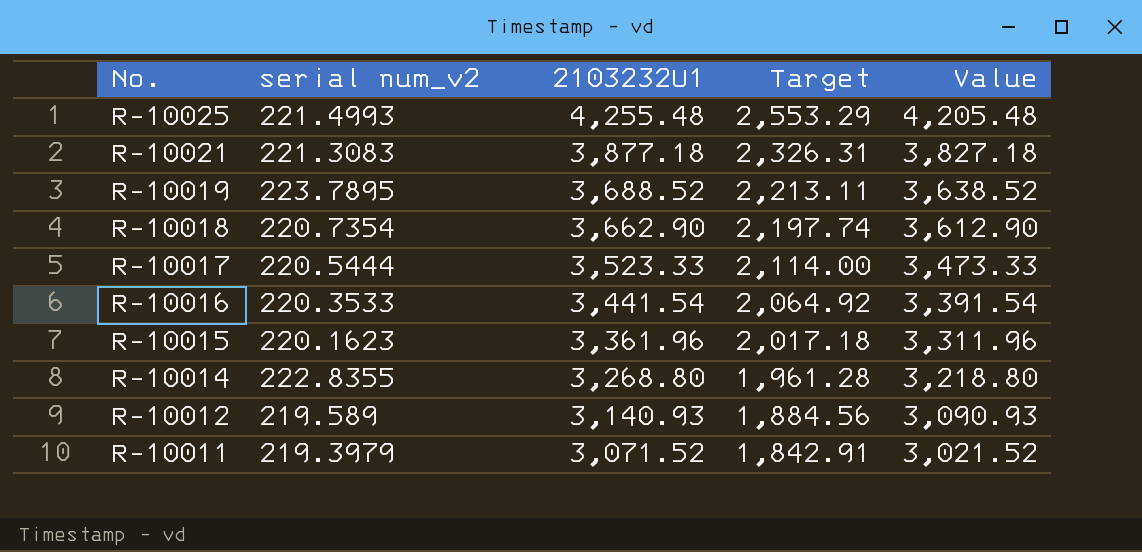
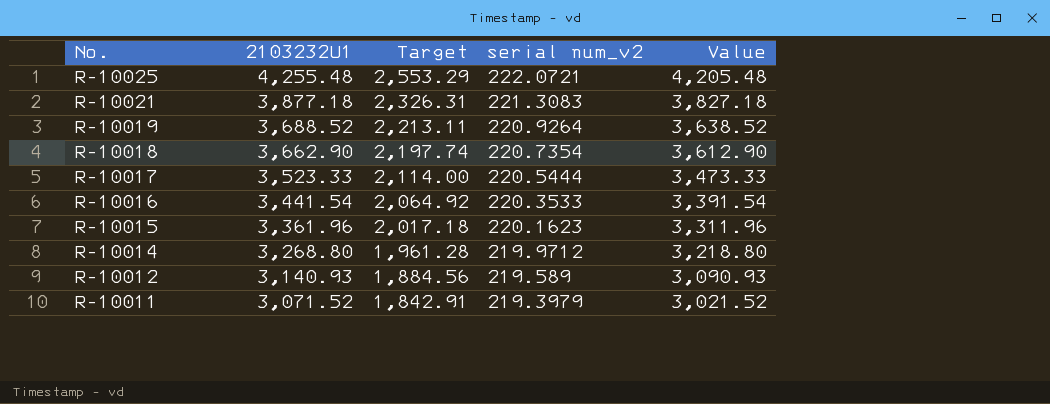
column serial num_v2 | position: 2 -> 4
R-10025 | serial num_v2: 221.4993 -> 222.0721
R-10019 | serial num_v2: 223.7895 -> 220.9264
R-10014 | serial num_v2: 222.8355 -> 219.9712

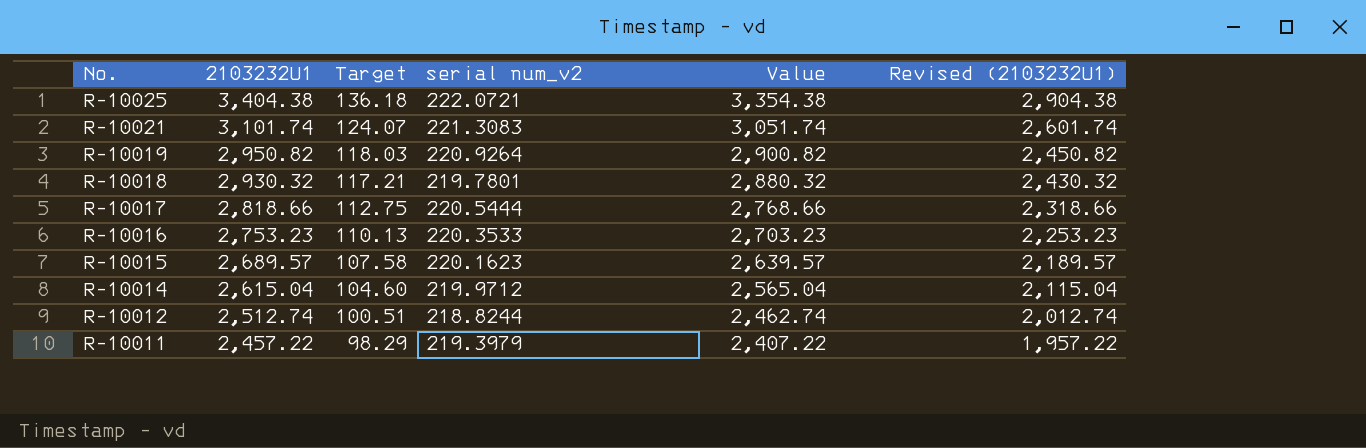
column Target | formula: [2103232U1] * 0.6 -> [2103232U1] * 0.04
column Revised (2103232U1) | formula: none -> [2103232U1] - 500
R-10025 | 2103232U1: 4,255.48 -> 3,404.38
R-10025 | Value: 4,205.48 -> 3,354.38
R-10021 | 2103232U1: 3,877.18 -> 3,101.74
R-10021 | Value: 3,827.18 -> 3,051.74
R-10019 | 2103232U1: 3,688.52 -> 2,950.82
R-10019 | Value: 3,638.52 -> 2,900.82
R-10018 | 2103232U1: 3,662.90 -> 2,930.32
R-10018 | serial num_v2: 220.7354 -> 219.7801
R-10018 | Value: 3,612.90 -> 2,880.32
R-10017 | 2103232U1: 3,523.33 -> 2,818.66
R-10017 | Value: 3,473.33 -> 2,768.66
R-10016 | 2103232U1: 3,441.54 -> 2,753.23
R-10016 | Value: 3,391.54 -> 2,703.23
R-10015 | 2103232U1: 3,361.96 -> 2,689.57
R-10015 | Value: 3,311.96 -> 2,639.57
R-10014 | 2103232U1: 3,268.80 -> 2,615.04
R-10014 | Value: 3,218.80 -> 2,565.04
R-10012 | 2103232U1: 3,140.93 -> 2,512.74
R-10012 | serial num_v2: 219.589 -> 218.8244
R-10012 | Value: 3,090.93 -> 2,462.74
R-10011 | 2103232U1: 3,071.52 -> 2,457.22
R-10011 | Value: 3,021.52 -> 2,407.22

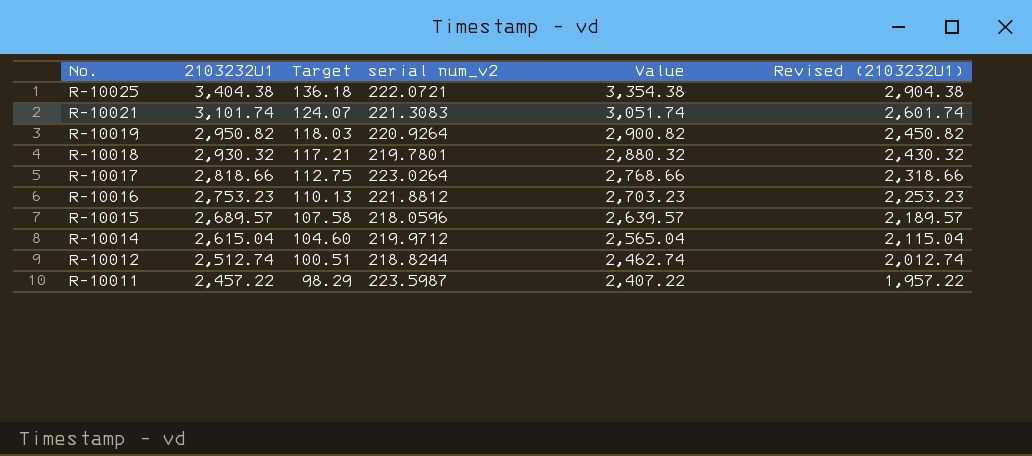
R-10017 | serial num_v2: 220.5444 -> 223.0264
R-10016 | serial num_v2: 220.3533 -> 221.8812
R-10015 | serial num_v2: 220.1623 -> 218.0596
R-10011 | serial num_v2: 219.3979 -> 223.5987

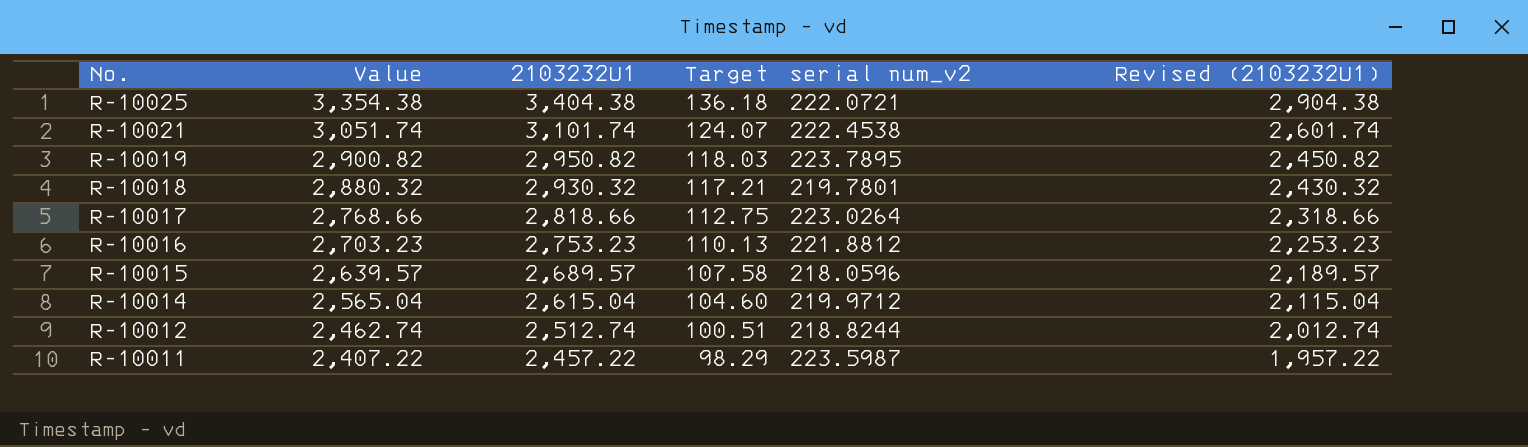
column Value | position: 5 -> 2
R-10021 | serial num_v2: 221.3083 -> 222.4538
R-10019 | serial num_v2: 220.9264 -> 223.7895

